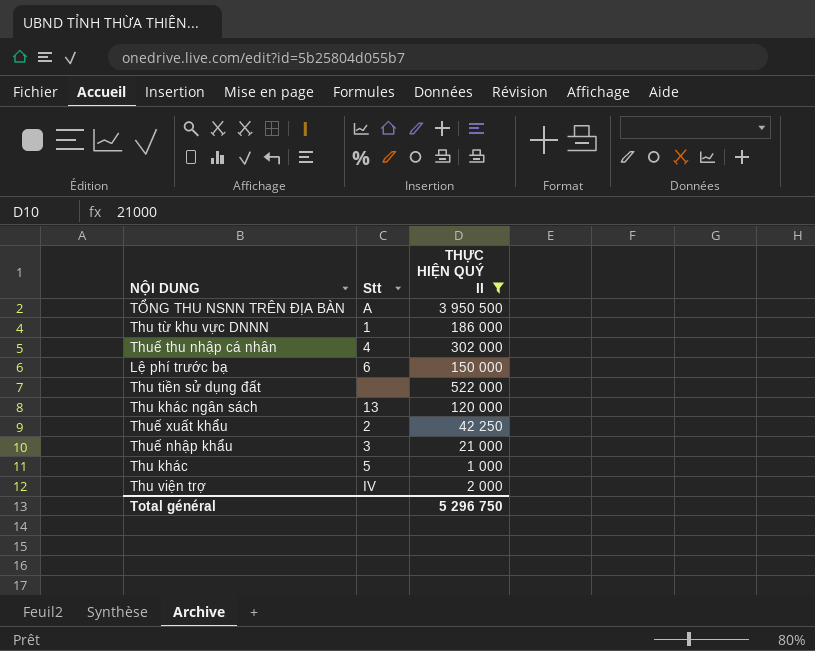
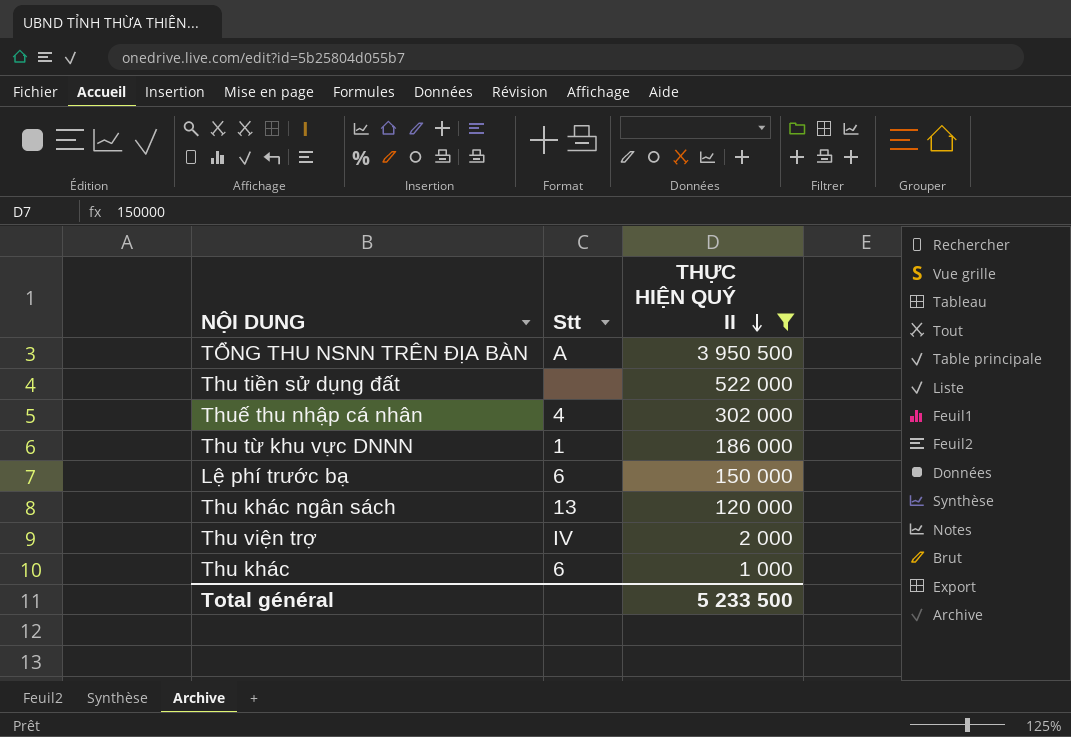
row order: none -> THỰC HIỆN QUÝ II descending
row Thuế xuất khẩu: 2 | 42 250 -> none
row Thuế nhập khẩu: 3 | 21 000 -> none
Thu khác | Stt: 5 -> 6
Total général | THỰC HIỆN QUÝ II: 5 296 750 -> 5 233 500

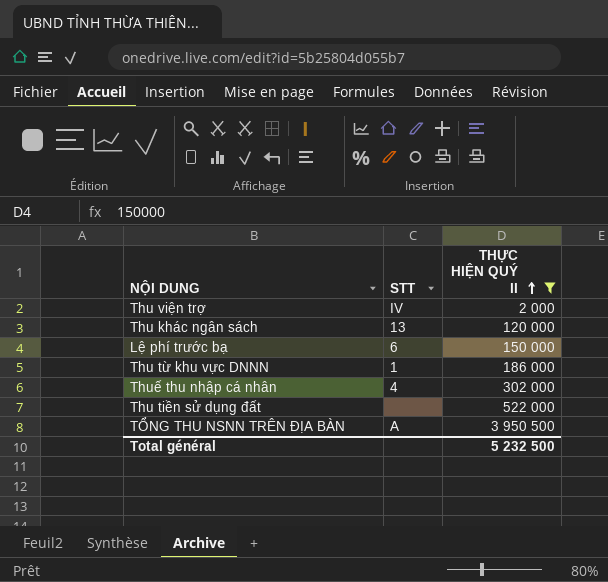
row order: THỰC HIỆN QUÝ II descending -> THỰC HIỆN QUÝ II ascending
column name: Stt -> STT
row Thu khác: 6 | 1 000 -> none
Total général | THỰC HIỆN QUÝ II: 5 233 500 -> 5 232 500

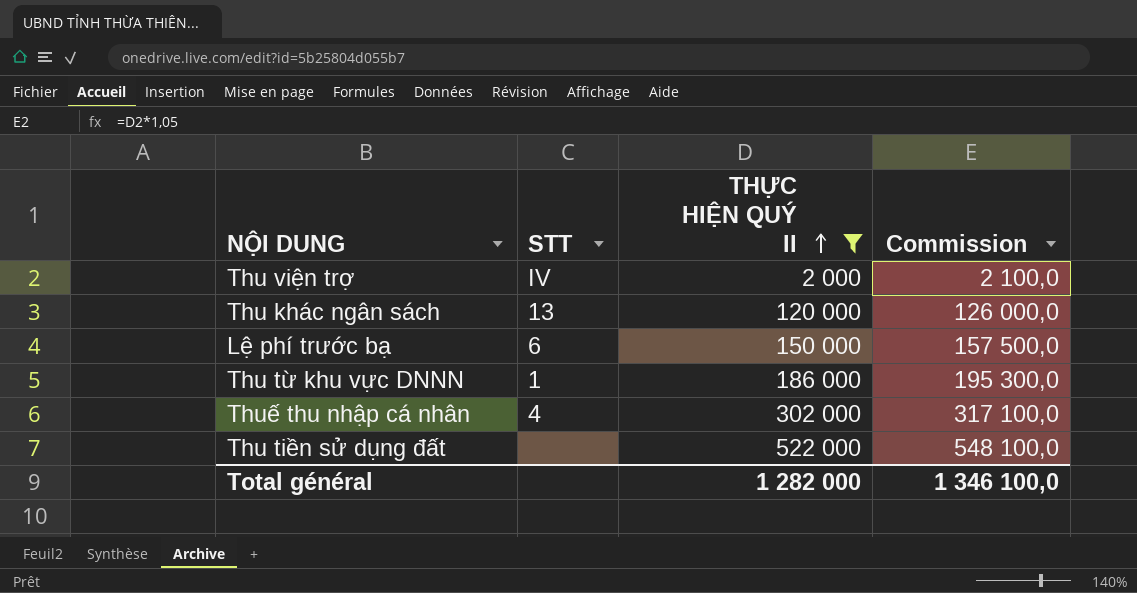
column Commission | formula: none -> [THỰC HIỆN QUÝ II] * 1,05
row TỔNG THU NSNN TRÊN ĐỊA BÀN: A | 3 950 500 -> none
Total général | THỰC HIỆN QUÝ II: 5 232 500 -> 1 282 000

